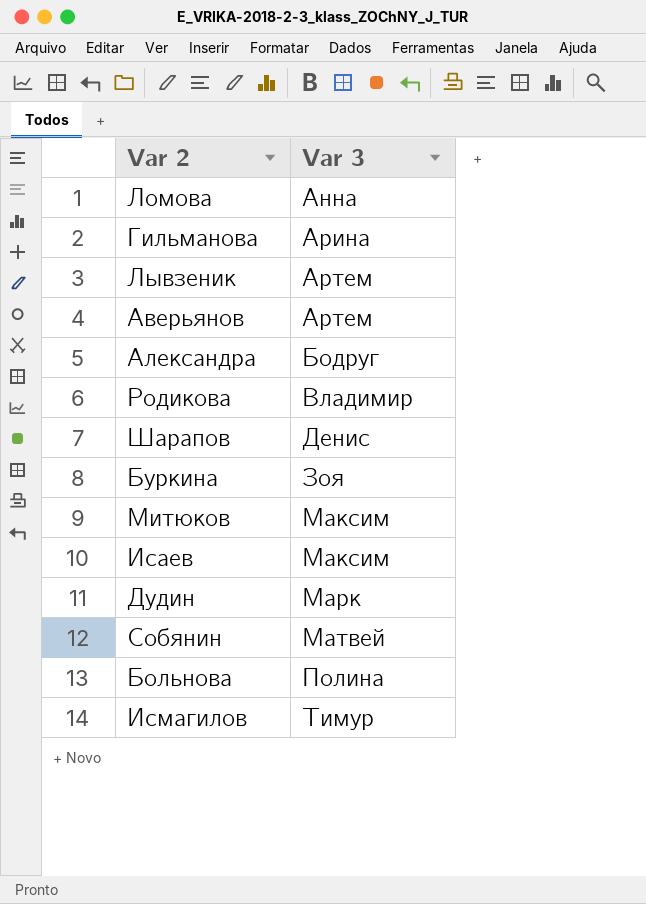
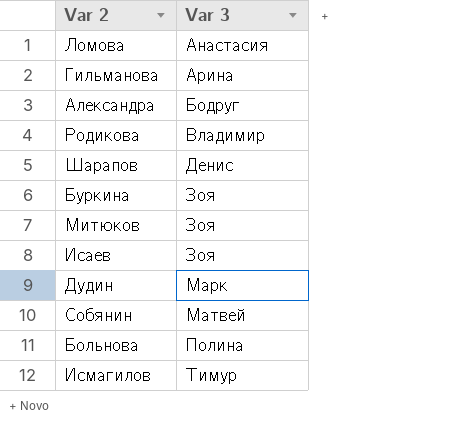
row Лывзеник: Артем -> none
row Аверьянов: Артем -> none
Ломова | Var 3: Анна -> Анастасия
Митюков | Var 3: Максим -> Зоя
Исаев | Var 3: Максим -> Зоя

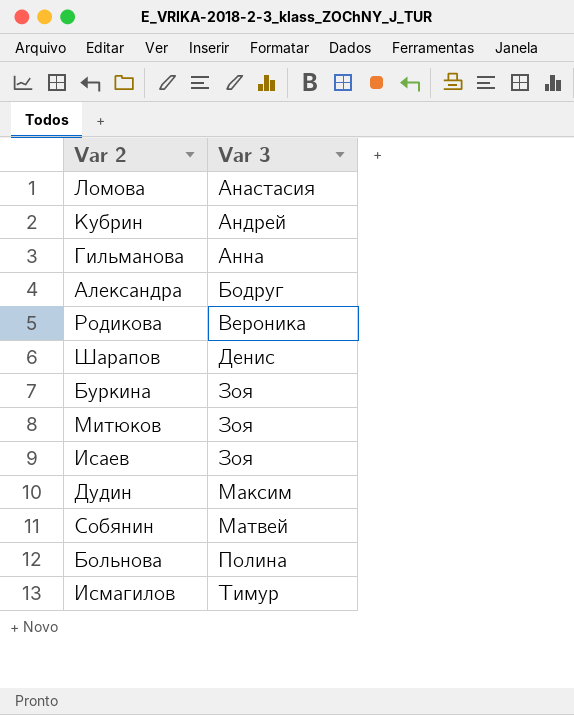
row Кубрин: none -> Андрей
Гильманова | Var 3: Арина -> Анна
Родикова | Var 3: Владимир -> Вероника
Дудин | Var 3: Марк -> Максим

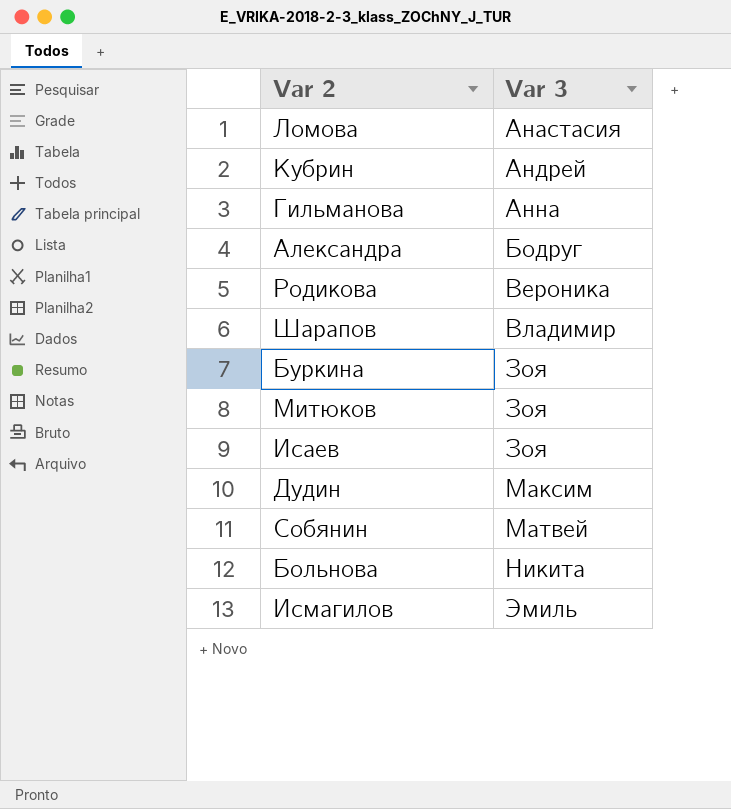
Шарапов | Var 3: Денис -> Владимир
Больнова | Var 3: Полина -> Никита
Исмагилов | Var 3: Тимур -> Эмиль

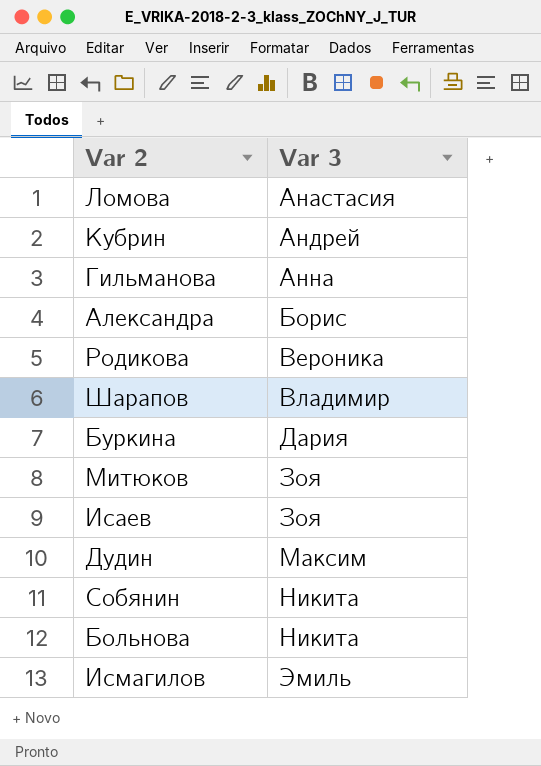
Александра | Var 3: Бодруг -> Борис
Буркина | Var 3: Зоя -> Дария
Собянин | Var 3: Матвей -> Никита

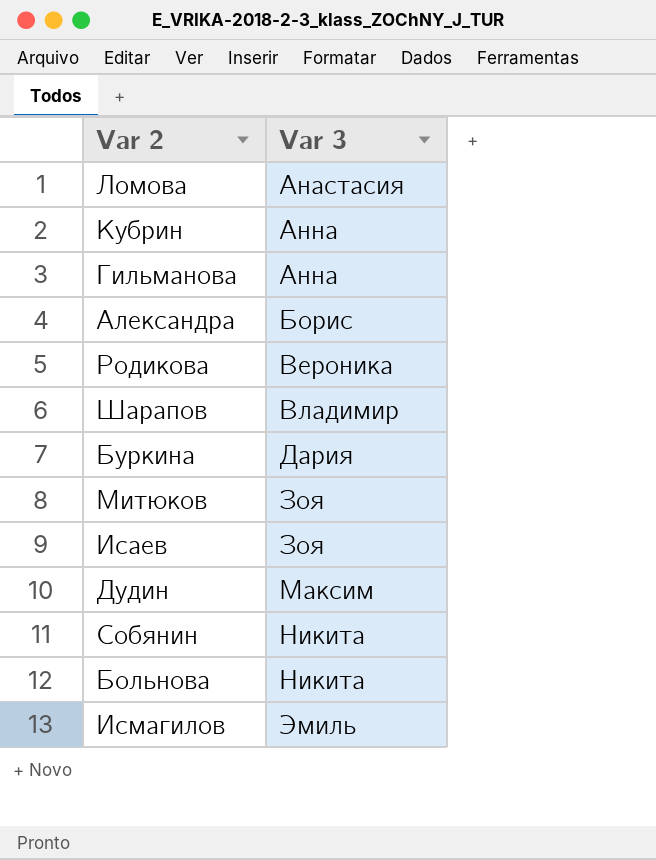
Кубрин | Var 3: Андрей -> Анна

